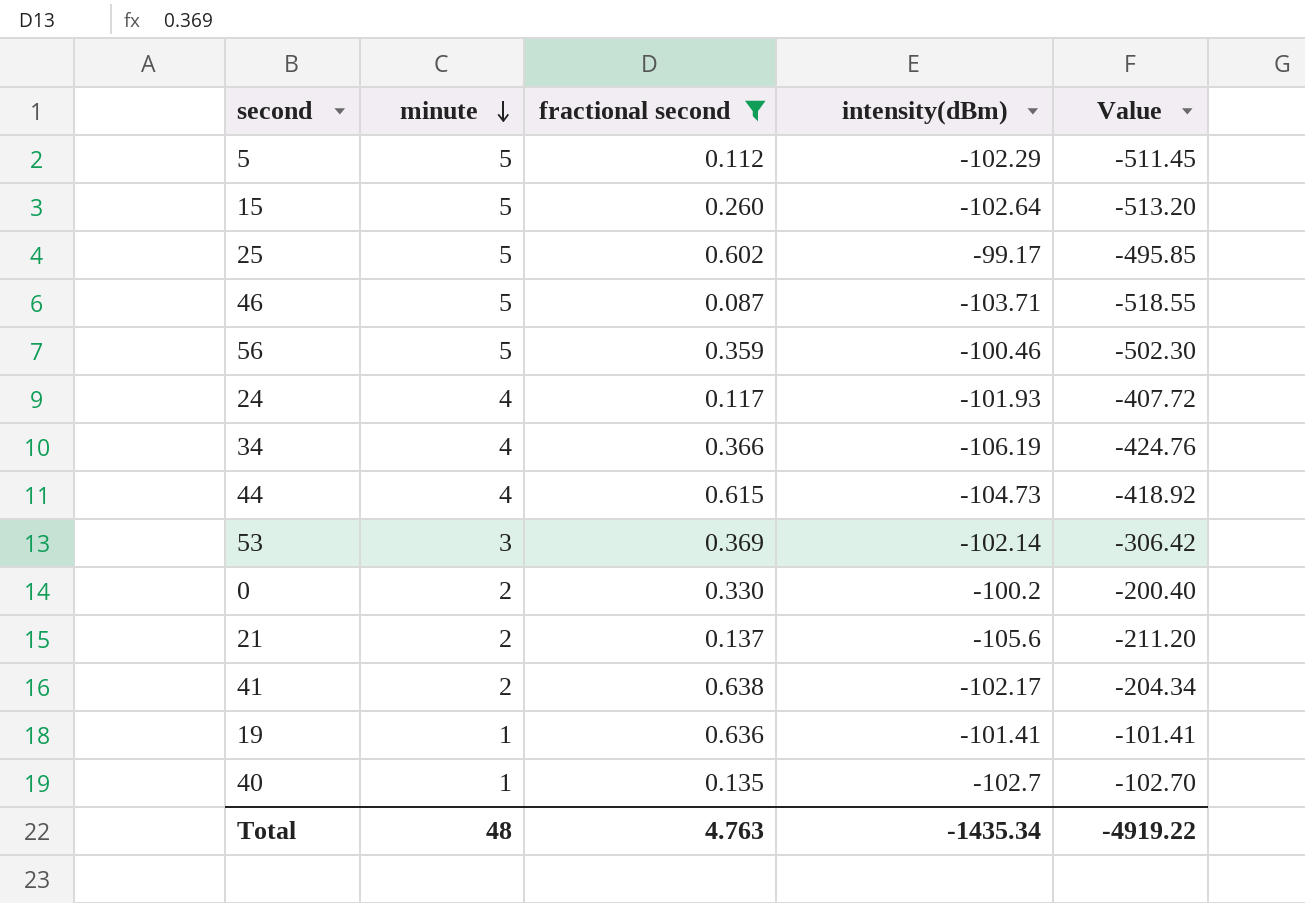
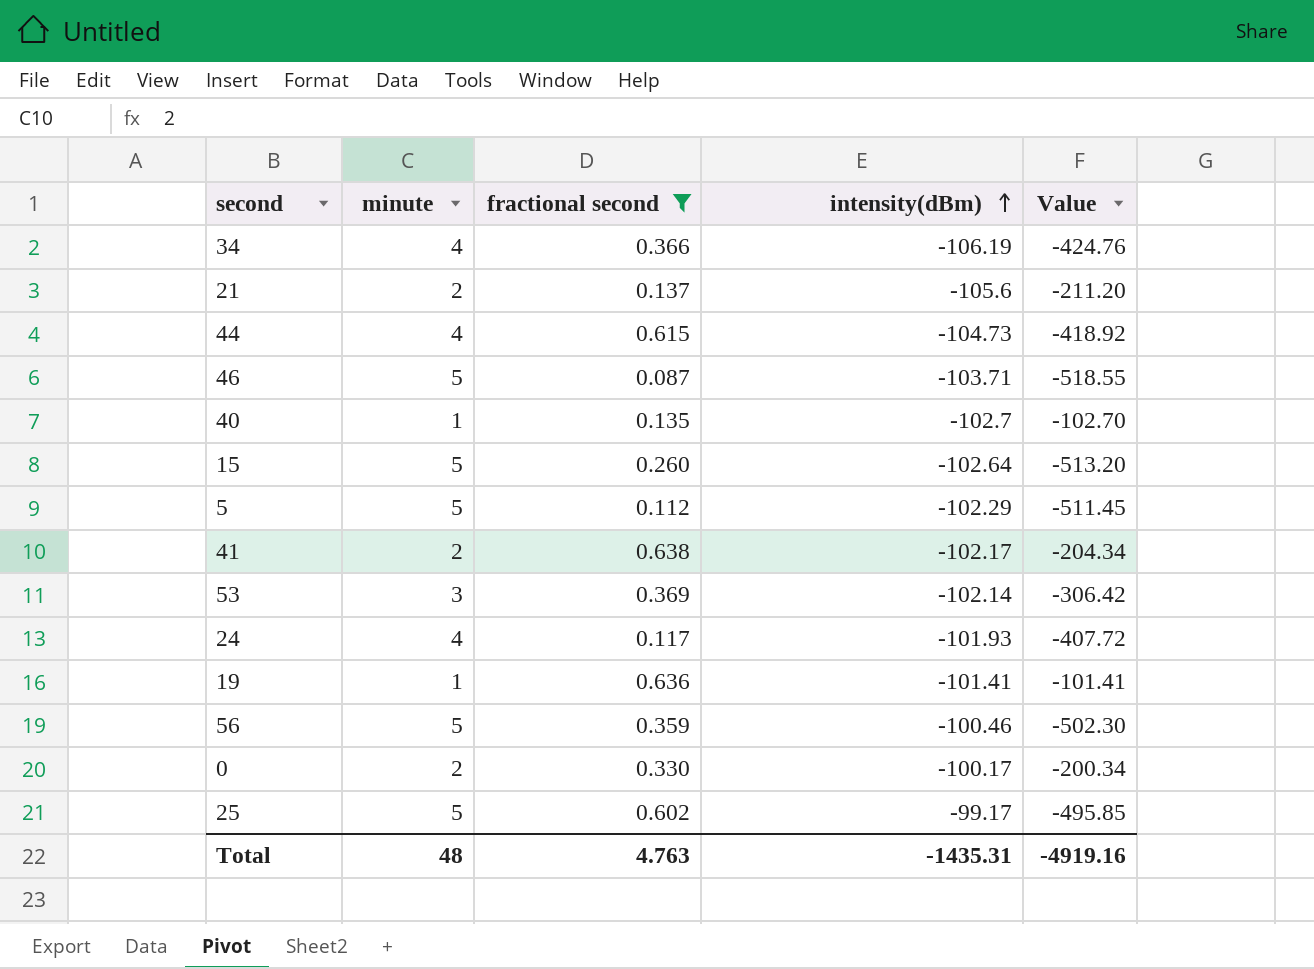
row order: minute descending -> intensity(dBm) ascending
0 | intensity(dBm): -100.2 -> -100.17
0 | Value: -200.40 -> -200.34
Total | intensity(dBm): -1435.34 -> -1435.31
Total | Value: -4919.22 -> -4919.16

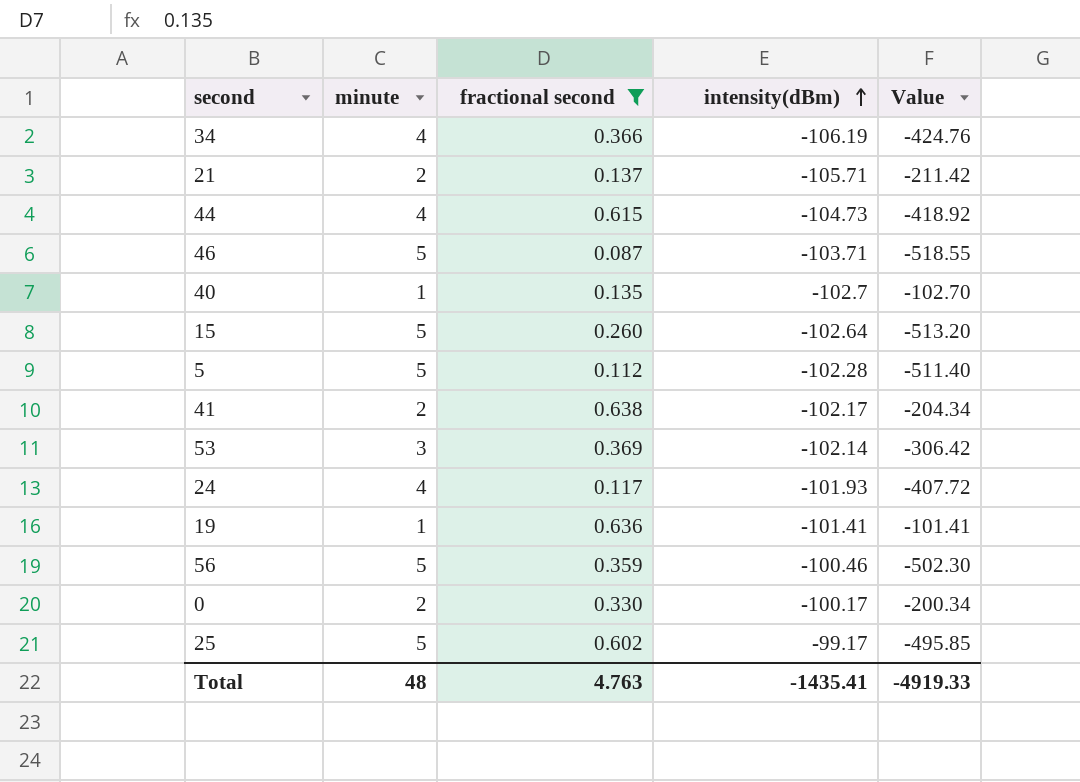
21 | intensity(dBm): -105.6 -> -105.71
21 | Value: -211.20 -> -211.42
5 | intensity(dBm): -102.29 -> -102.28
5 | Value: -511.45 -> -511.40
Total | intensity(dBm): -1435.31 -> -1435.41
Total | Value: -4919.16 -> -4919.33

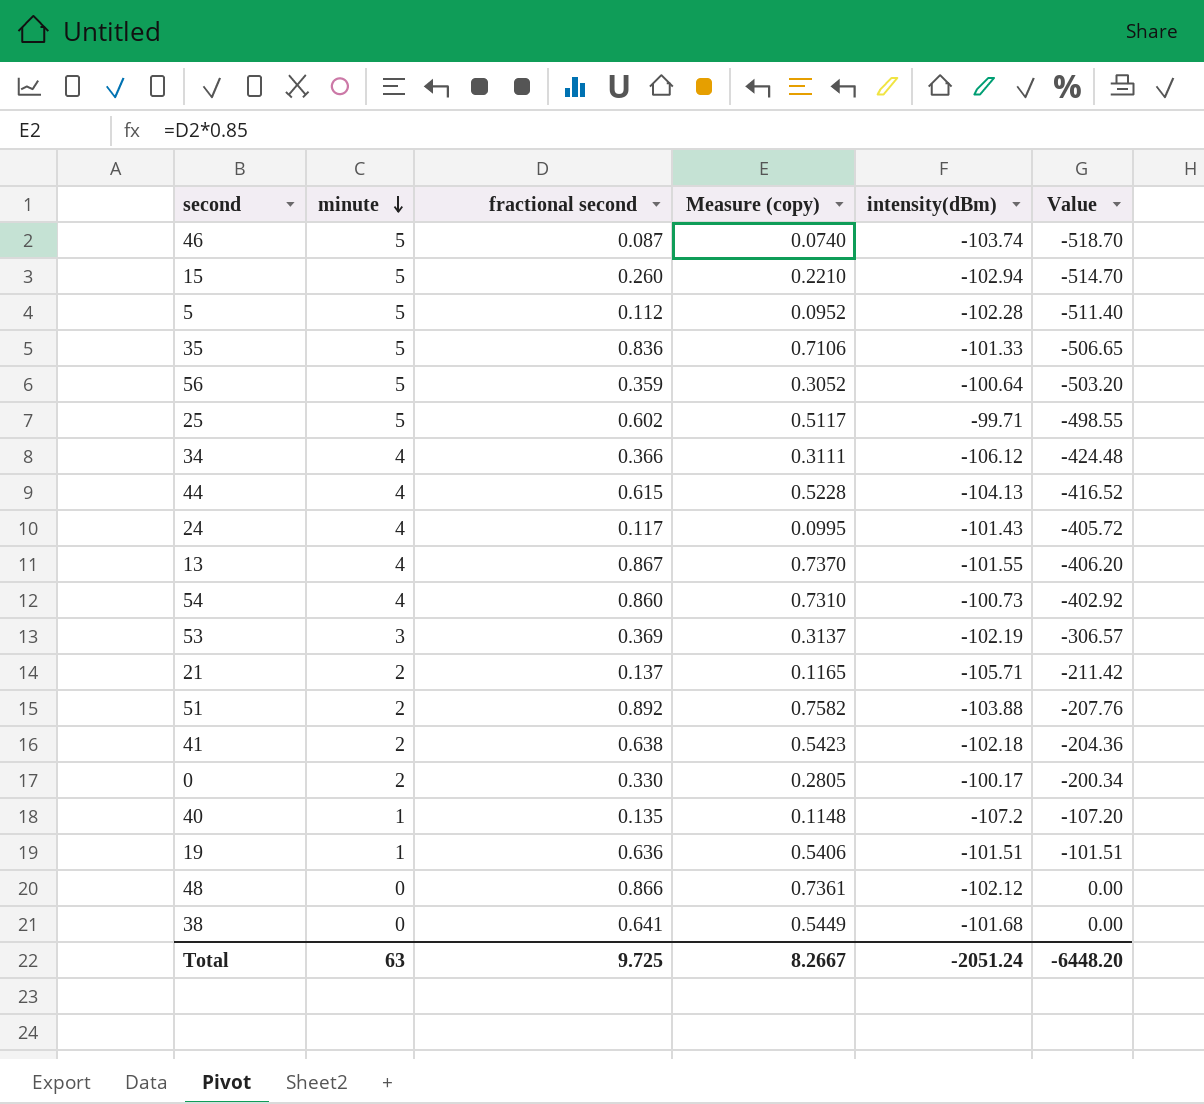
filter: fractional second <= 0.638 -> none
row order: intensity(dBm) ascending -> minute descending
column Measure (copy) | formula: none -> [fractional second] * 0.85
46 | intensity(dBm): -103.71 -> -103.74
46 | Value: -518.55 -> -518.70
15 | intensity(dBm): -102.64 -> -102.94
15 | Value: -513.20 -> -514.70
56 | intensity(dBm): -100.46 -> -100.64
56 | Value: -502.30 -> -503.20
25 | intensity(dBm): -99.17 -> -99.71
25 | Value: -495.85 -> -498.55
34 | intensity(dBm): -106.19 -> -106.12
34 | Value: -424.76 -> -424.48
44 | intensity(dBm): -104.73 -> -104.13
44 | Value: -418.92 -> -416.52
24 | intensity(dBm): -101.93 -> -101.43
24 | Value: -407.72 -> -405.72
53 | intensity(dBm): -102.14 -> -102.19
53 | Value: -306.42 -> -306.57
41 | intensity(dBm): -102.17 -> -102.18
41 | Value: -204.34 -> -204.36
40 | intensity(dBm): -102.7 -> -107.2
40 | Value: -102.70 -> -107.20
19 | intensity(dBm): -101.41 -> -101.51
19 | Value: -101.41 -> -101.51
Total | minute: 48 -> 63
Total | fractional second: 4.763 -> 9.725
Total | intensity(dBm): -1435.41 -> -2051.24
Total | Value: -4919.33 -> -6448.20

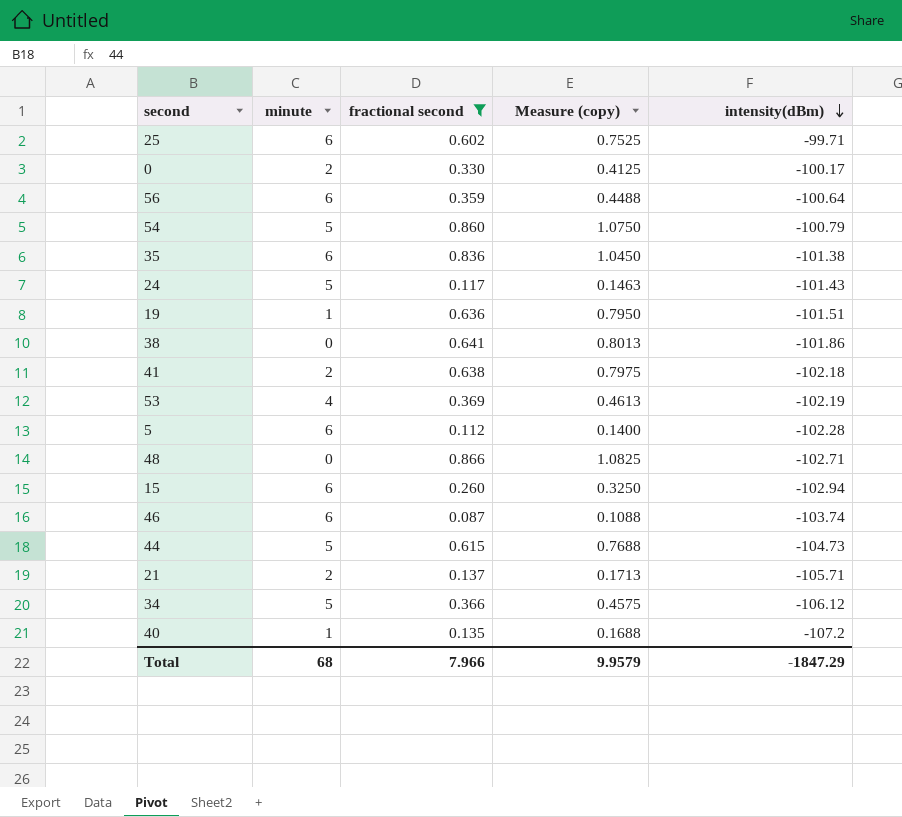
filter: none -> fractional second <= 0.866
row order: minute descending -> intensity(dBm) descending
column Value | formula: [minute] * [intensity(dBm)] -> none
column Measure (copy) | formula: [fractional second] * 0.85 -> [fractional second] * 1.25
25 | minute: 5 -> 6
56 | minute: 5 -> 6
54 | minute: 4 -> 5
54 | intensity(dBm): -100.73 -> -100.79
35 | minute: 5 -> 6
35 | intensity(dBm): -101.33 -> -101.38
24 | minute: 4 -> 5
38 | intensity(dBm): -101.68 -> -101.86
53 | minute: 3 -> 4
5 | minute: 5 -> 6
48 | intensity(dBm): -102.12 -> -102.71
15 | minute: 5 -> 6
46 | minute: 5 -> 6
44 | minute: 4 -> 5
44 | intensity(dBm): -104.13 -> -104.73
34 | minute: 4 -> 5
Total | minute: 63 -> 68
Total | fractional second: 9.725 -> 7.966
Total | Measure (copy): 8.2667 -> 9.9579
Total | intensity(dBm): -2051.24 -> -1847.29

